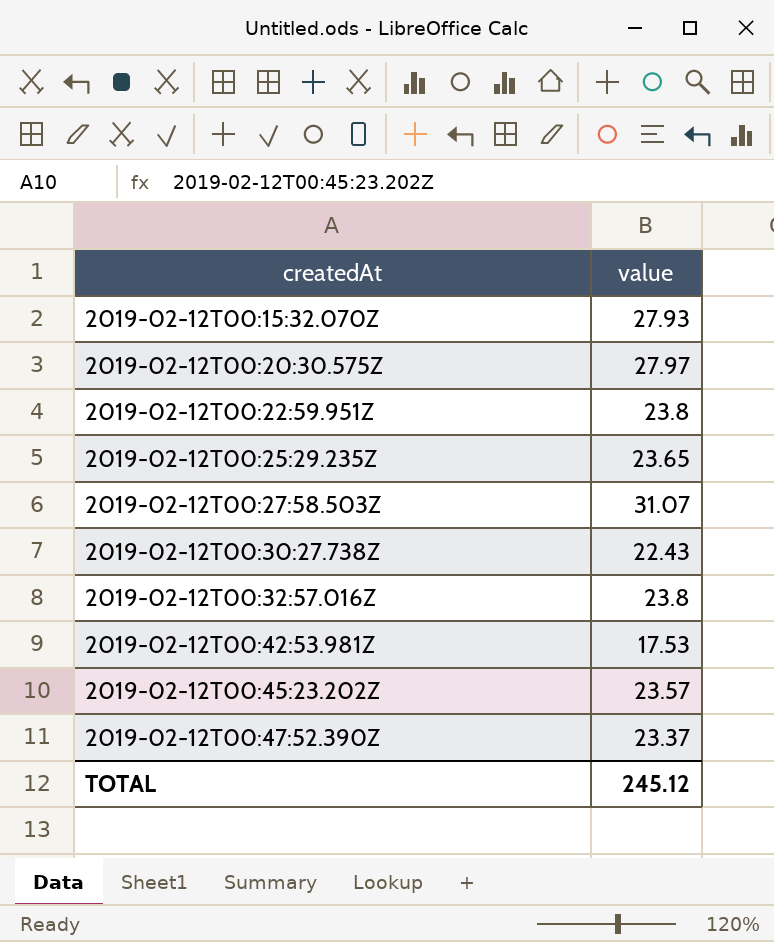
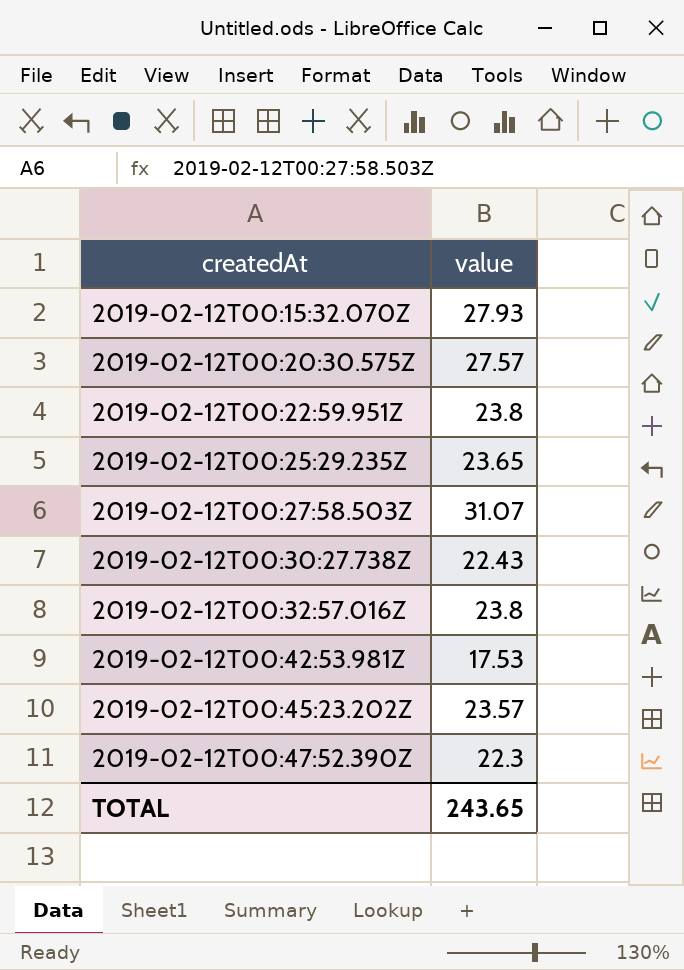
2019-02-12T00:20:30.575Z | value: 27.97 -> 27.57
2019-02-12T00:47:52.390Z | value: 23.37 -> 22.3
TOTAL | value: 245.12 -> 243.65

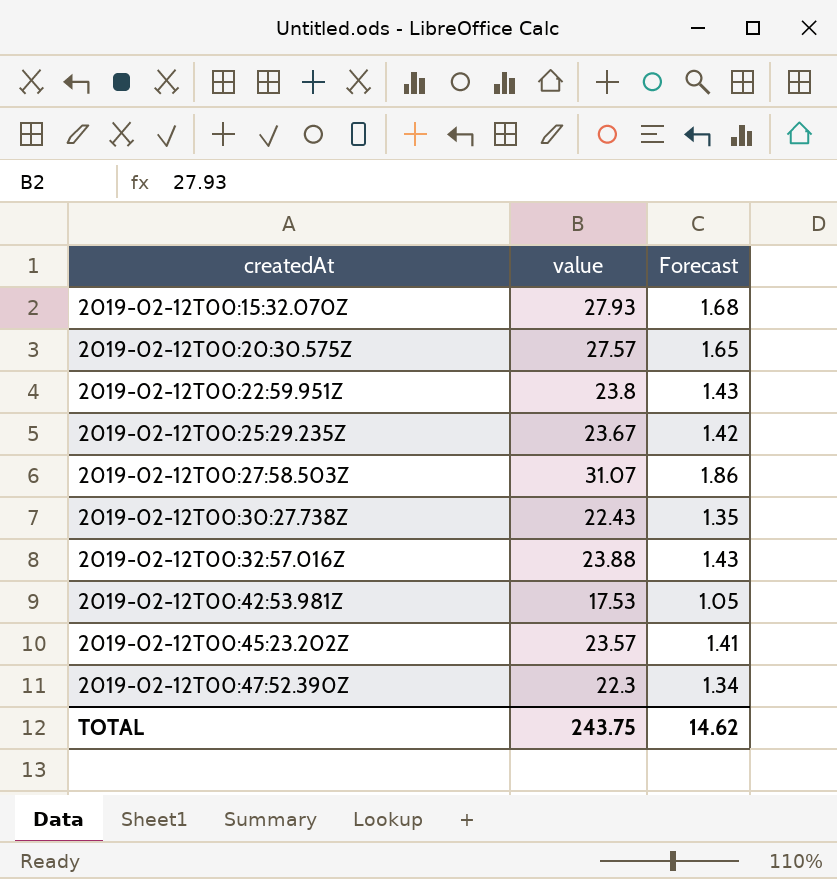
column Forecast | formula: none -> [value] * 0.06
2019-02-12T00:25:29.235Z | value: 23.65 -> 23.67
2019-02-12T00:32:57.016Z | value: 23.8 -> 23.88
TOTAL | value: 243.65 -> 243.75

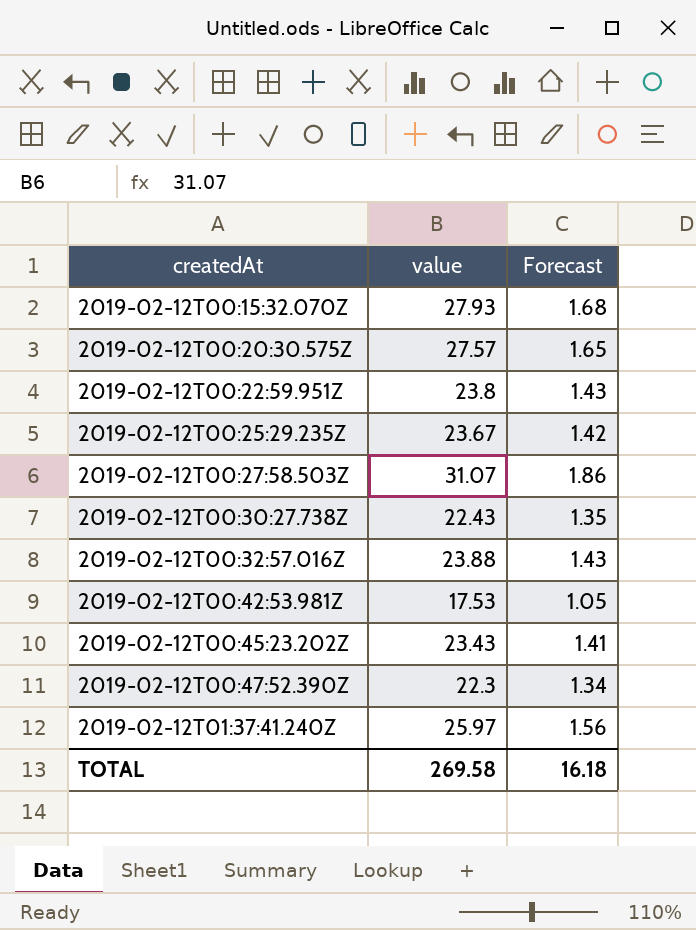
2019-02-12T00:45:23.202Z | value: 23.57 -> 23.43
row 2019-02-12T01:37:41.240Z: none -> 25.97 | 1.56
TOTAL | value: 243.75 -> 269.58
TOTAL | Forecast: 14.62 -> 16.18

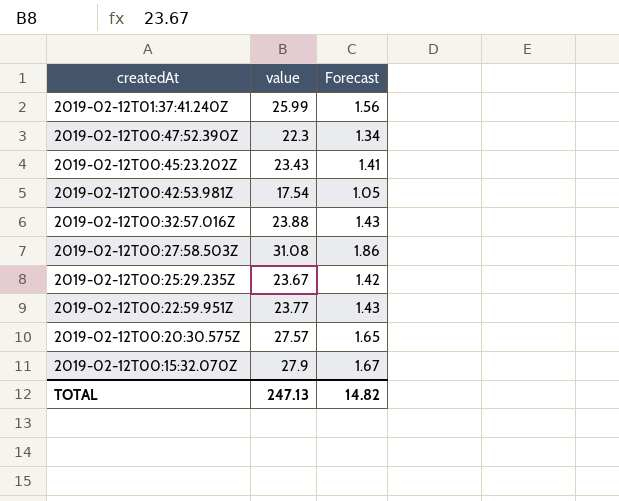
row order: createdAt ascending -> createdAt descending
row 2019-02-12T00:30:27.738Z: 22.43 | 1.35 -> none
2019-02-12T01:37:41.240Z | value: 25.97 -> 25.99
2019-02-12T00:42:53.981Z | value: 17.53 -> 17.54
2019-02-12T00:27:58.503Z | value: 31.07 -> 31.08
2019-02-12T00:22:59.951Z | value: 23.8 -> 23.77
2019-02-12T00:15:32.070Z | value: 27.93 -> 27.9
2019-02-12T00:15:32.070Z | Forecast: 1.68 -> 1.67
TOTAL | value: 269.58 -> 247.13
TOTAL | Forecast: 16.18 -> 14.82

